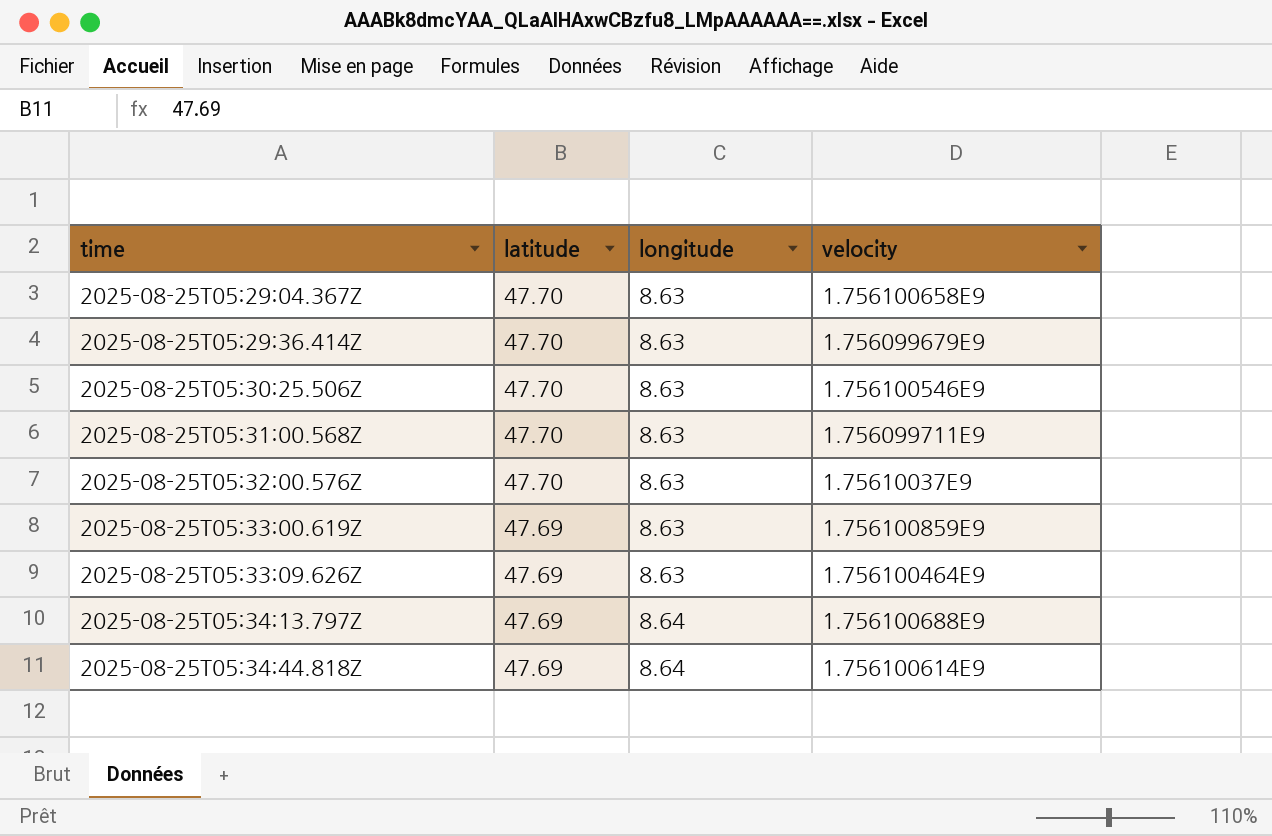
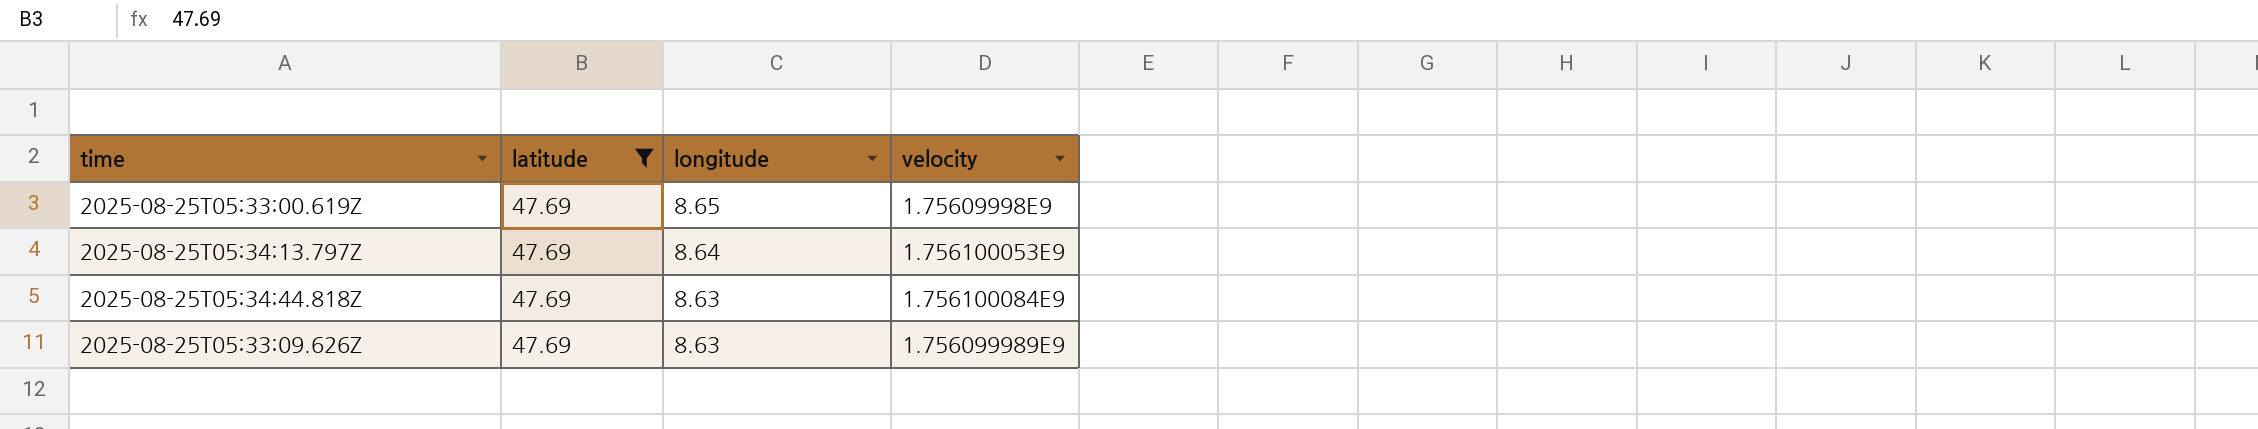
filter: none -> latitude = 47.69
row order: time ascending -> longitude descending
2025-08-25T05:33:00.619Z | longitude: 8.63 -> 8.65
2025-08-25T05:33:00.619Z | velocity: 1.756100859E9 -> 1.75609998E9
2025-08-25T05:34:13.797Z | velocity: 1.756100688E9 -> 1.756100053E9
2025-08-25T05:34:44.818Z | longitude: 8.64 -> 8.63
2025-08-25T05:34:44.818Z | velocity: 1.756100614E9 -> 1.756100084E9
2025-08-25T05:33:09.626Z | velocity: 1.756100464E9 -> 1.756099989E9

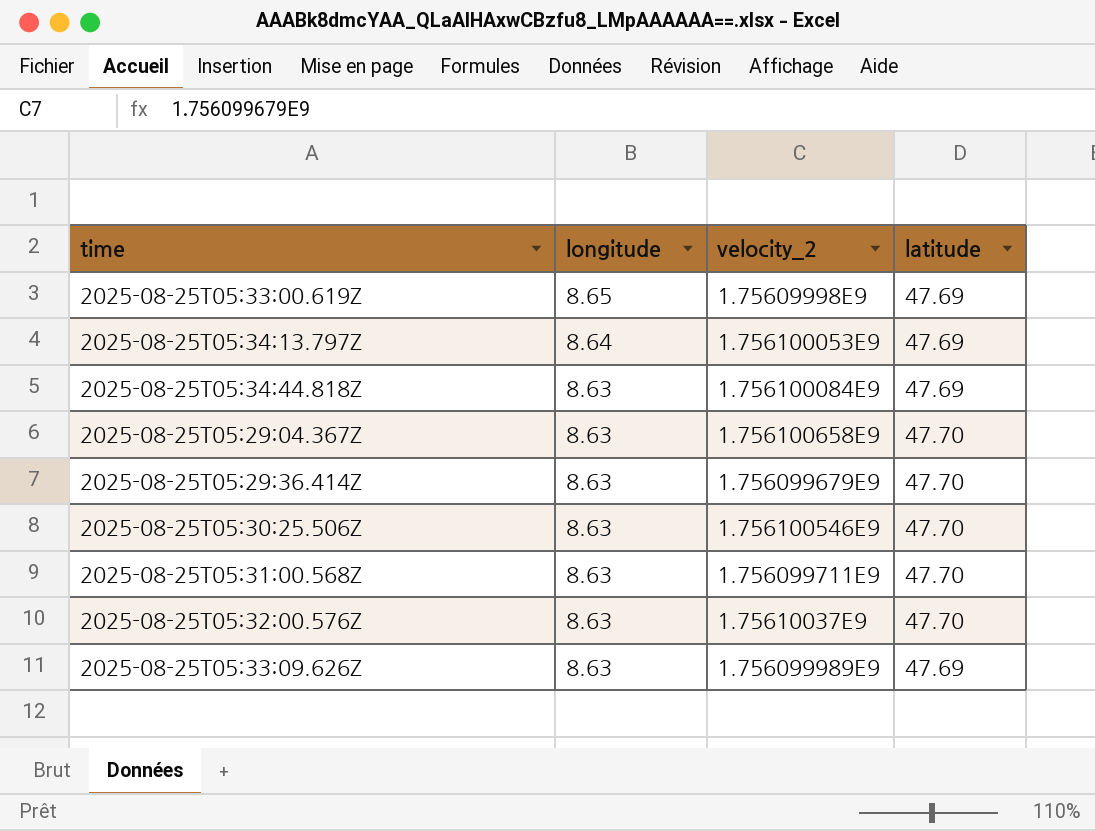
filter: latitude = 47.69 -> none
column name: velocity -> velocity_2
column latitude | position: 2 -> 4

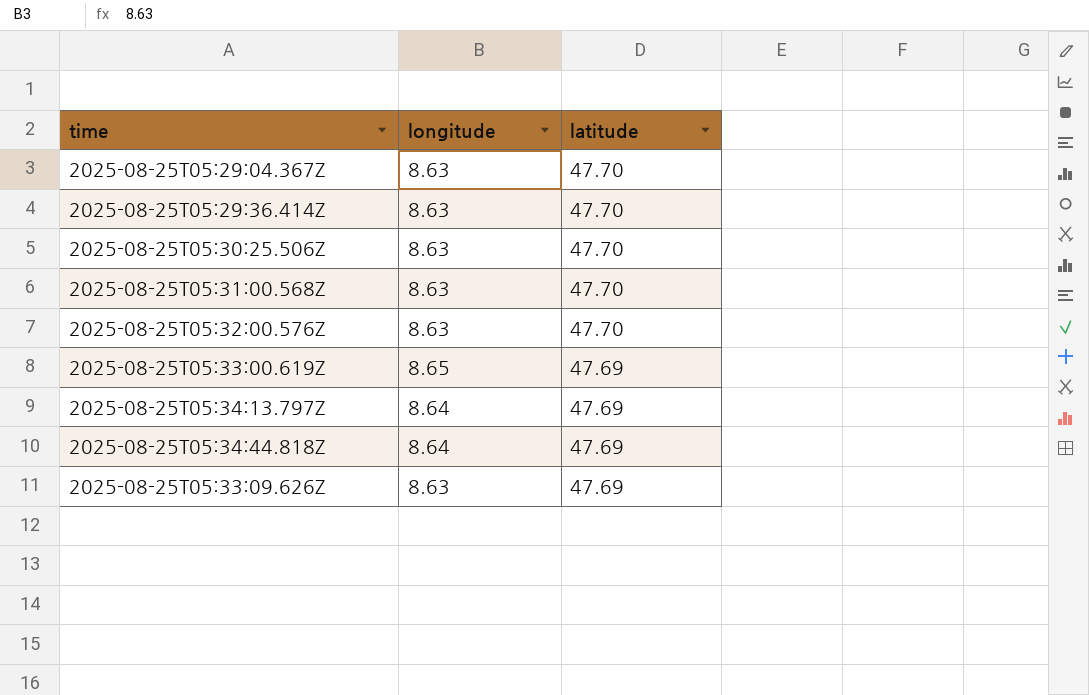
row order: longitude descending -> latitude descending
column velocity_2 | position: 3 -> none
2025-08-25T05:34:44.818Z | longitude: 8.63 -> 8.64

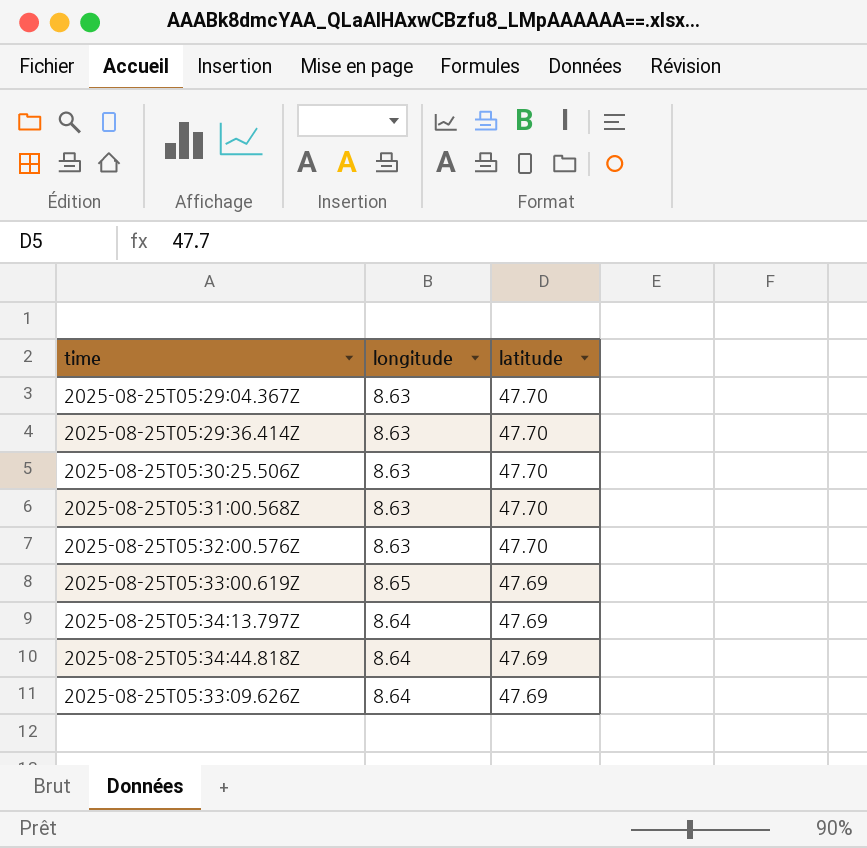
2025-08-25T05:33:09.626Z | longitude: 8.63 -> 8.64

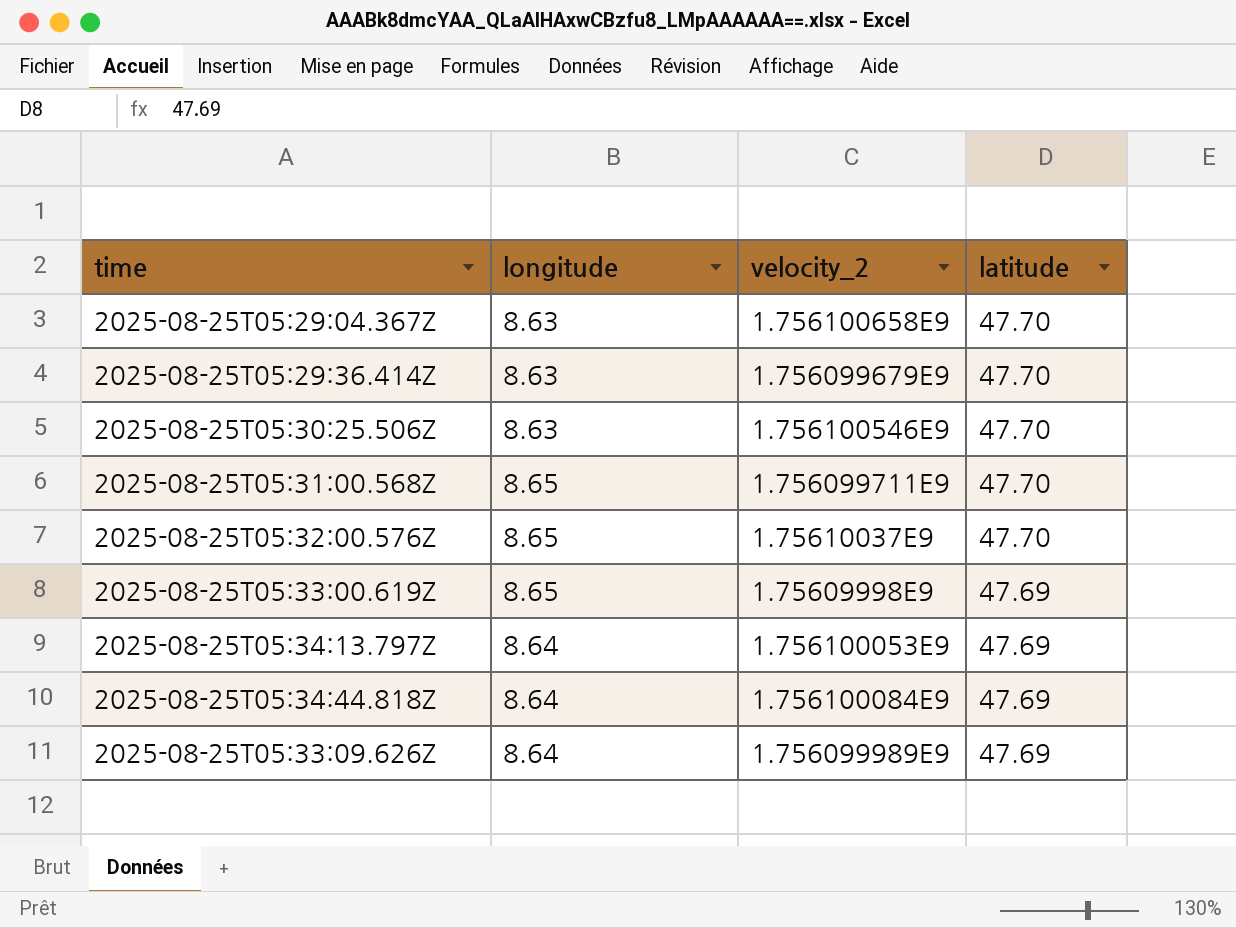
column velocity_2 | position: none -> 3
2025-08-25T05:31:00.568Z | longitude: 8.63 -> 8.65
2025-08-25T05:32:00.576Z | longitude: 8.63 -> 8.65

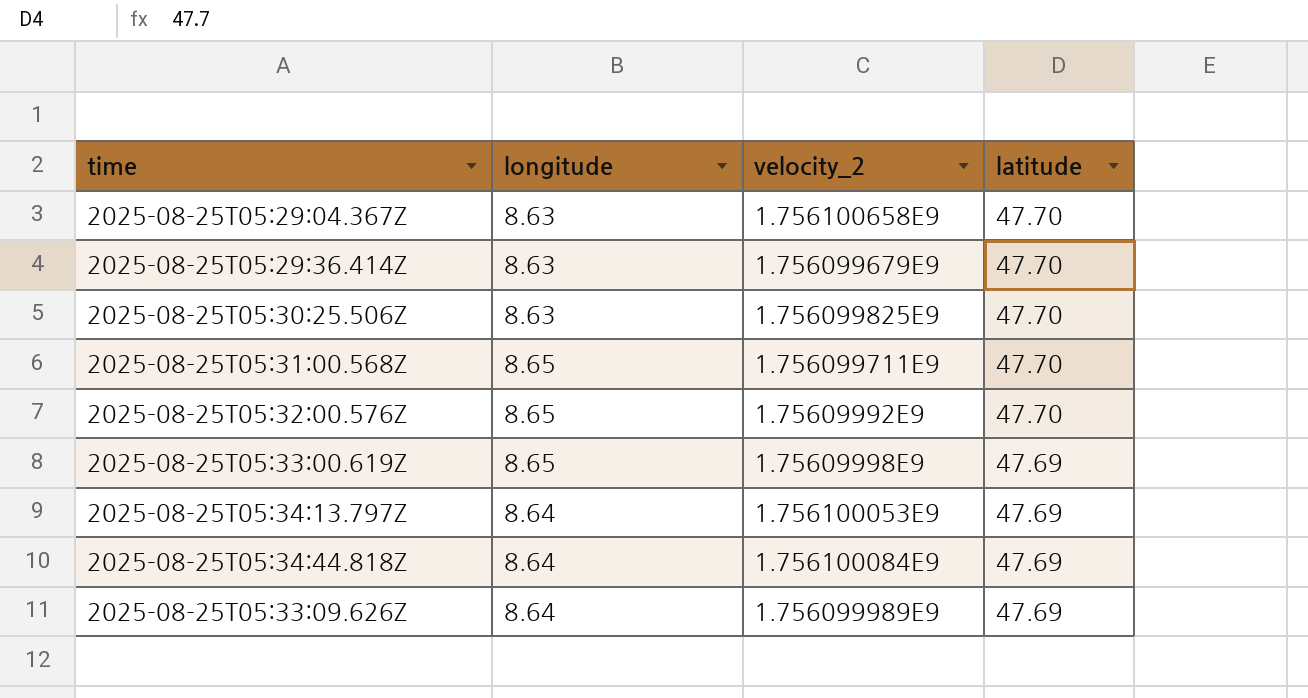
2025-08-25T05:30:25.506Z | velocity_2: 1.756100546E9 -> 1.756099825E9
2025-08-25T05:32:00.576Z | velocity_2: 1.75610037E9 -> 1.75609992E9

